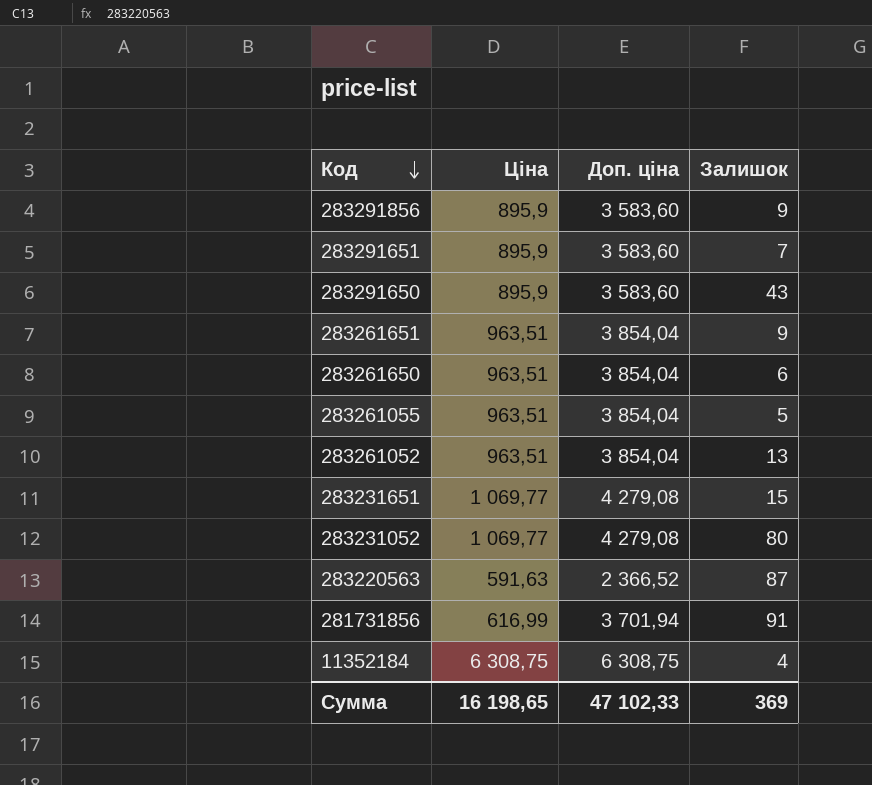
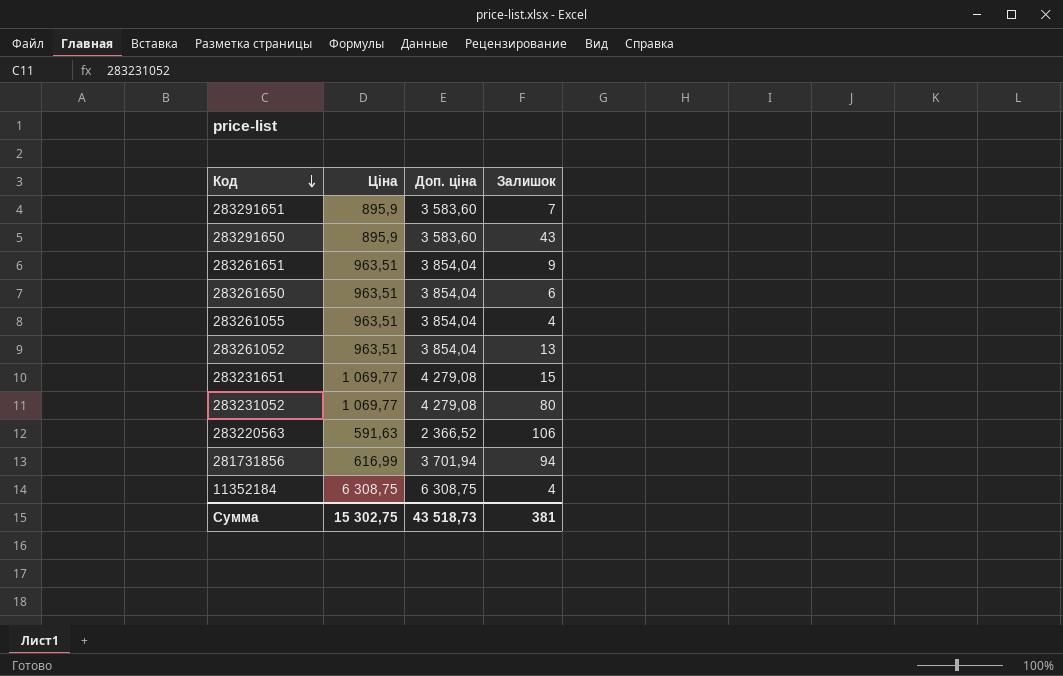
row 283291856: 895,9 | 3 583,60 | 9 -> none
283261055 | Залишок: 5 -> 4
283220563 | Залишок: 87 -> 106
281731856 | Залишок: 91 -> 94
Сумма | Ціна: 16 198,65 -> 15 302,75
Сумма | Доп. ціна: 47 102,33 -> 43 518,73
Сумма | Залишок: 369 -> 381

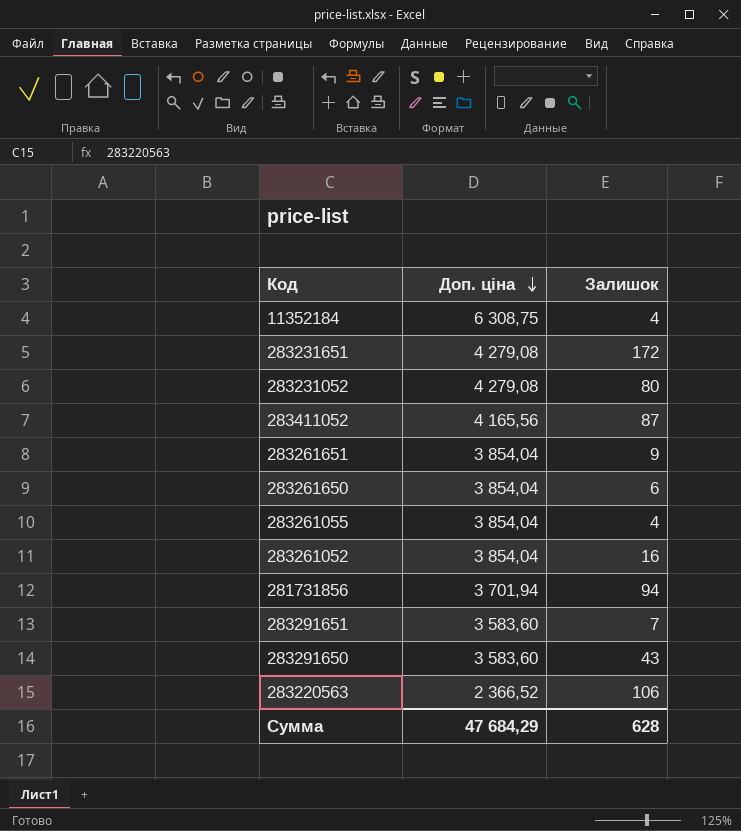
row order: Код descending -> Доп. ціна descending
column Ціна | position: 2 -> none
283231651 | Залишок: 15 -> 172
row 283411052: none -> 4 165,56 | 87
283261052 | Залишок: 13 -> 16
Сумма | Доп. ціна: 43 518,73 -> 47 684,29
Сумма | Залишок: 381 -> 628

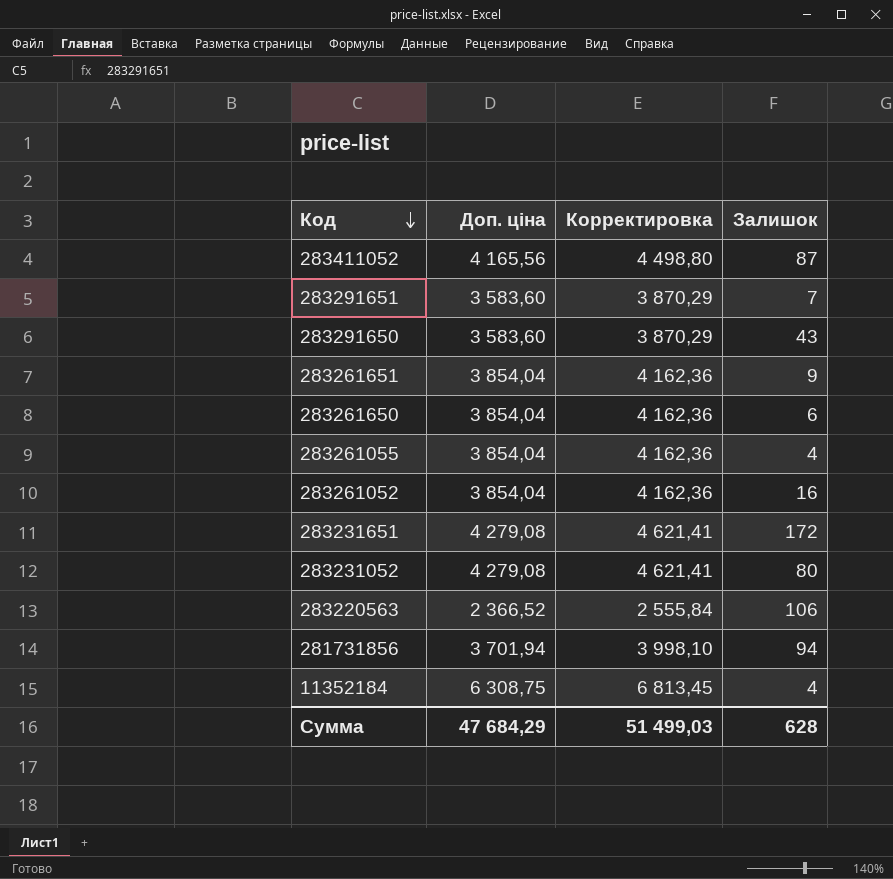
row order: Доп. ціна descending -> Код descending
column Корректировка | formula: none -> [Доп. ціна] * 1,08

